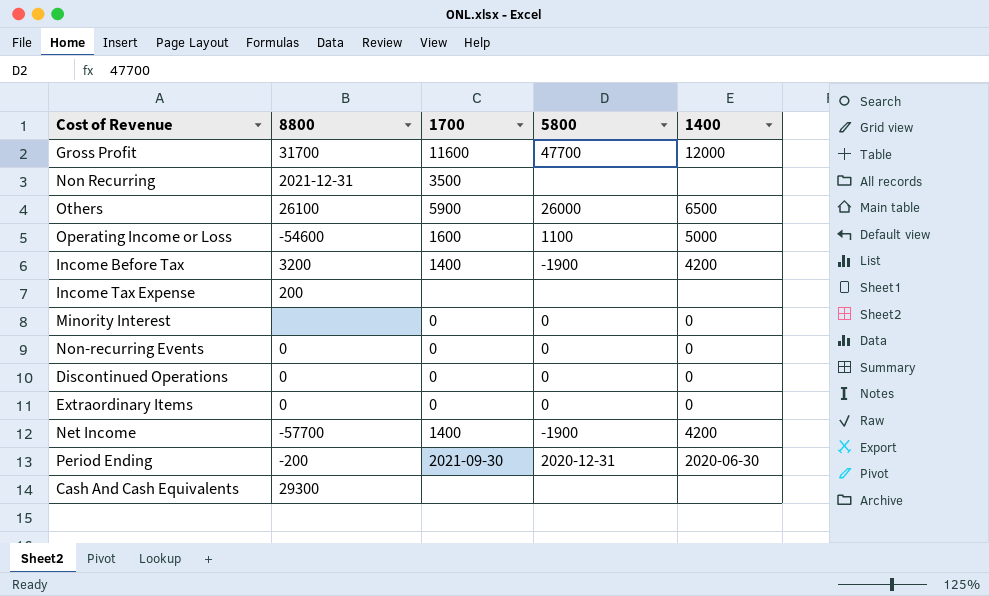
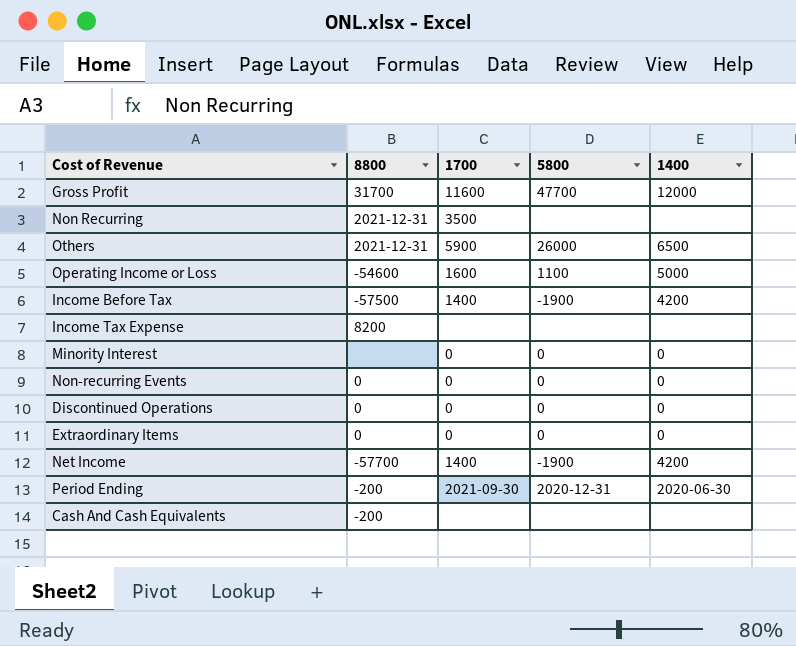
Others | 8800: 26100 -> 2021-12-31
Income Before Tax | 8800: 3200 -> -57500
Income Tax Expense | 8800: 200 -> 8200
Cash And Cash Equivalents | 8800: 29300 -> -200

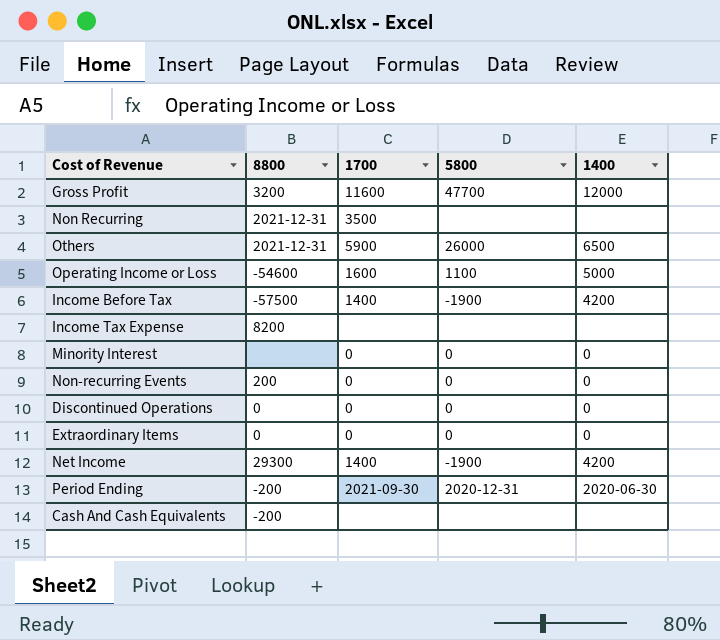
Gross Profit | 8800: 31700 -> 3200
Non-recurring Events | 8800: 0 -> 200
Net Income | 8800: -57700 -> 29300

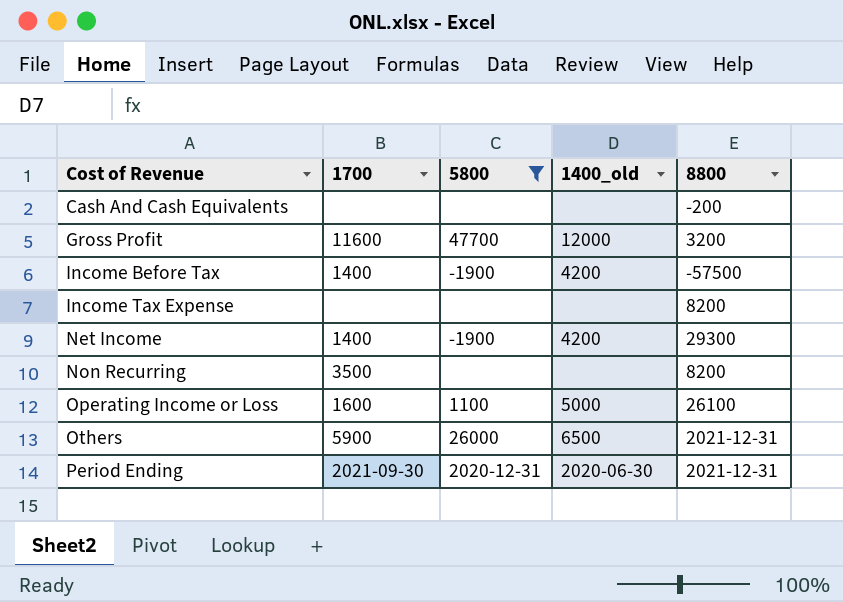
filter: none -> 5800 != 0
row order: none -> Cost of Revenue ascending
column name: 1400 -> 1400_old
column 8800 | position: 2 -> 5
Non Recurring | 8800: 2021-12-31 -> 8200
Operating Income or Loss | 8800: -54600 -> 26100
Period Ending | 8800: -200 -> 2021-12-31

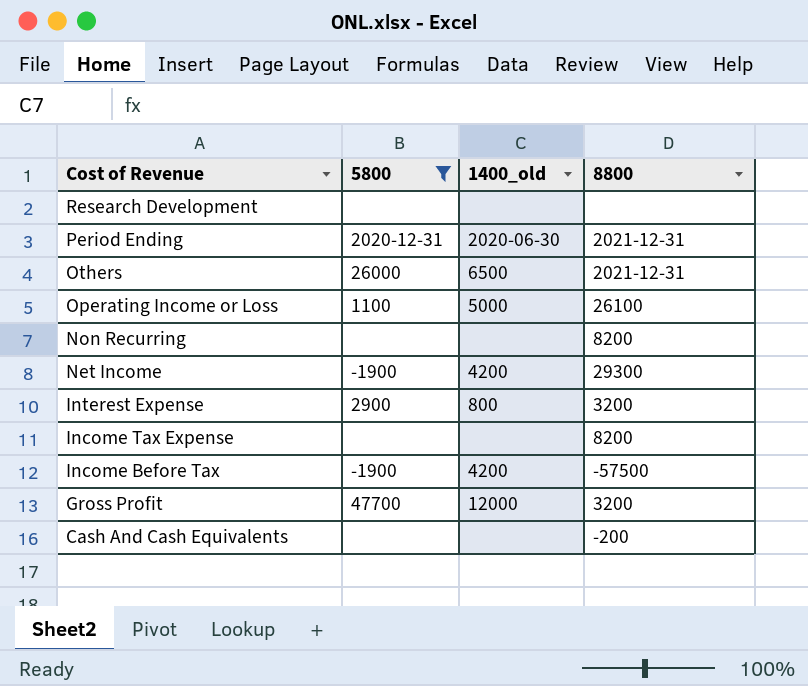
row order: Cost of Revenue ascending -> Cost of Revenue descending
column 1700 | position: 2 -> none
row Research Development: none -> none | none | none
row Interest Expense: none -> 2900 | 800 | 3200

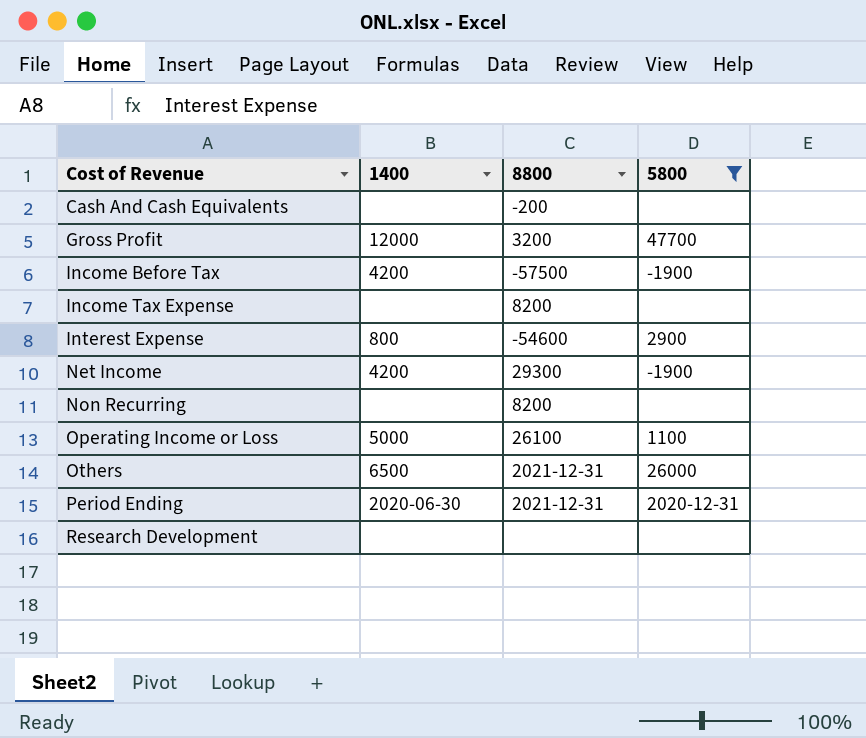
row order: Cost of Revenue descending -> Cost of Revenue ascending
column name: 1400_old -> 1400
column 5800 | position: 2 -> 4
Interest Expense | 8800: 3200 -> -54600

